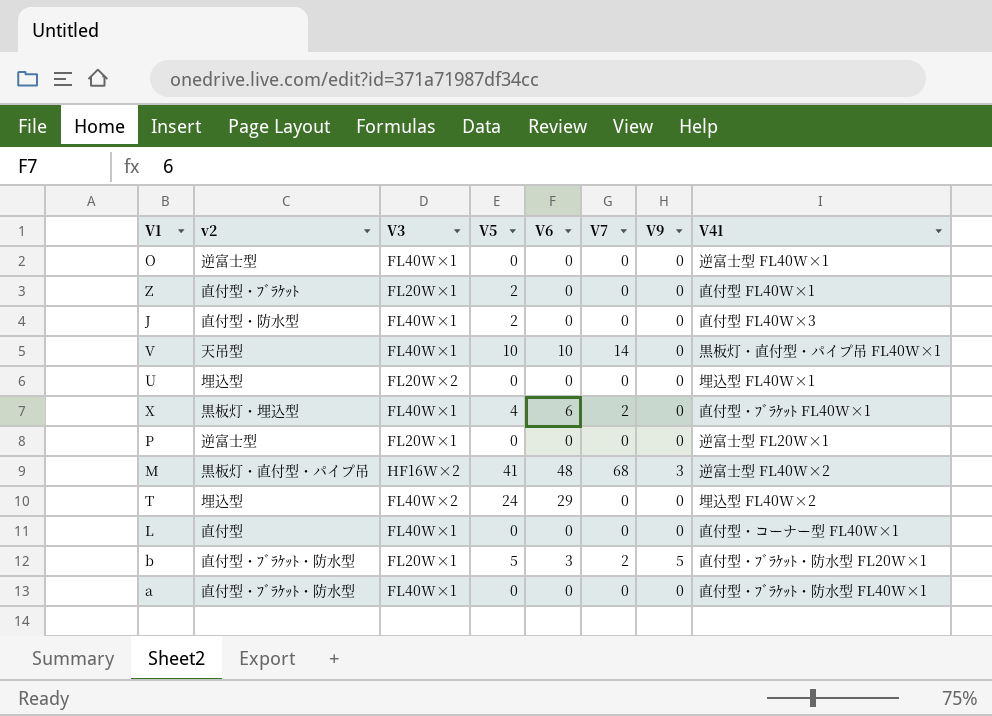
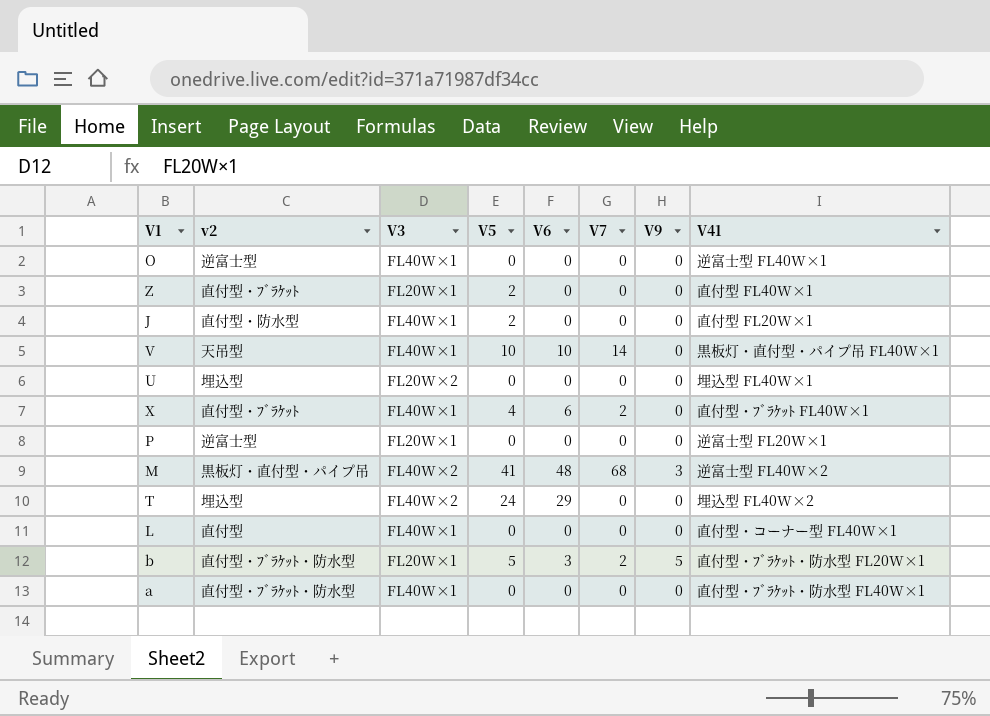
J | V41: 直付型 FL40W×3 -> 直付型 FL20W×1
X | v2: 黒板灯・埋込型 -> 直付型・ﾌﾞﾗｹｯﾄ
M | V3: HF16W×2 -> FL40W×2

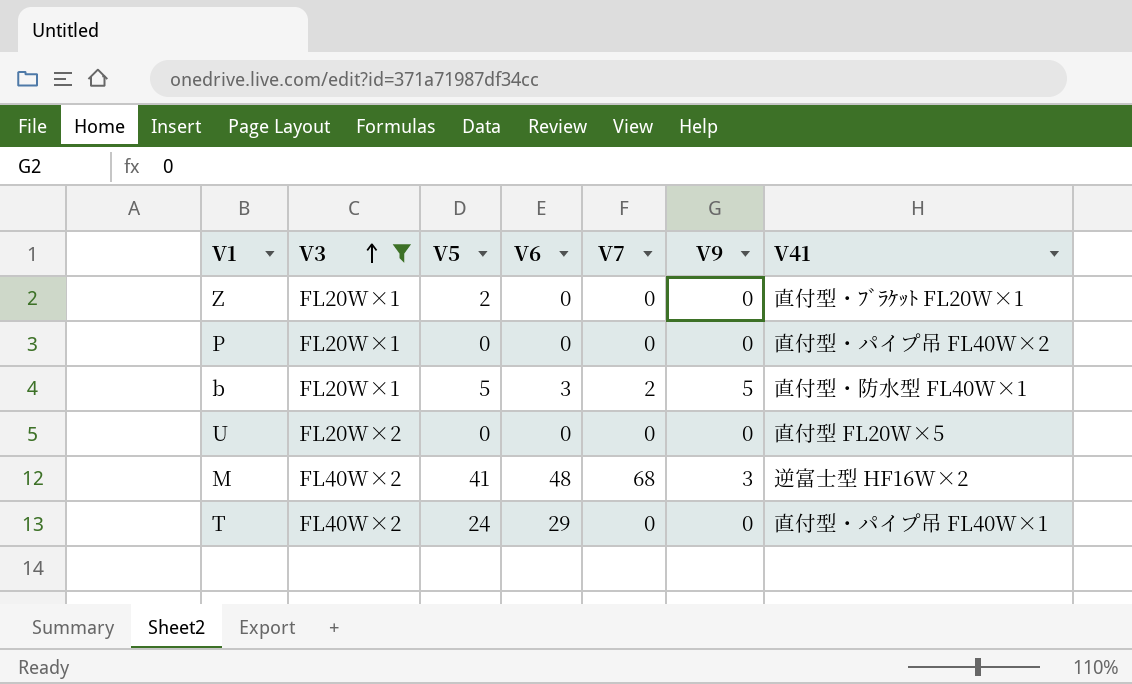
filter: none -> V3 != FL40W×1
row order: none -> V3 ascending
column v2 | position: 2 -> none
Z | V41: 直付型 FL40W×1 -> 直付型・ﾌﾞﾗｹｯﾄ FL20W×1
P | V41: 逆富士型 FL20W×1 -> 直付型・パイプ吊 FL40W×2
b | V41: 直付型・ﾌﾞﾗｹｯﾄ・防水型 FL20W×1 -> 直付型・防水型 FL40W×1
U | V41: 埋込型 FL40W×1 -> 直付型 FL20W×5
M | V41: 逆富士型 FL40W×2 -> 逆富士型 HF16W×2
T | V41: 埋込型 FL40W×2 -> 直付型・パイプ吊 FL40W×1

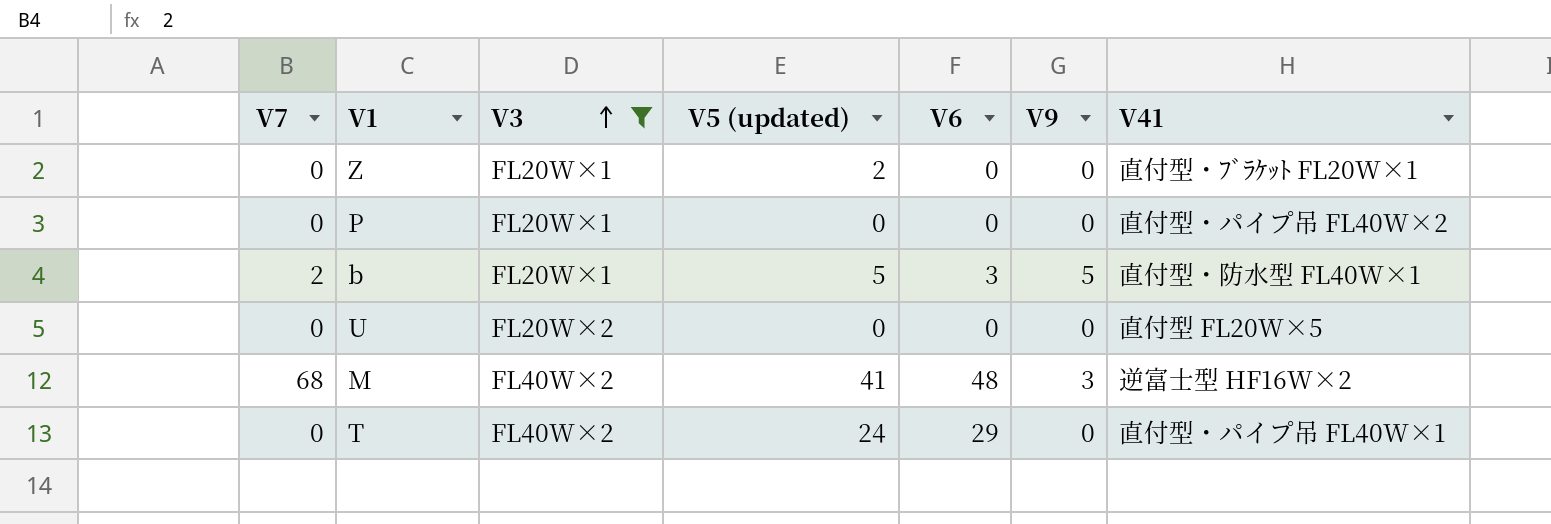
column V7 | position: 5 -> 1
column name: V5 -> V5 (updated)

